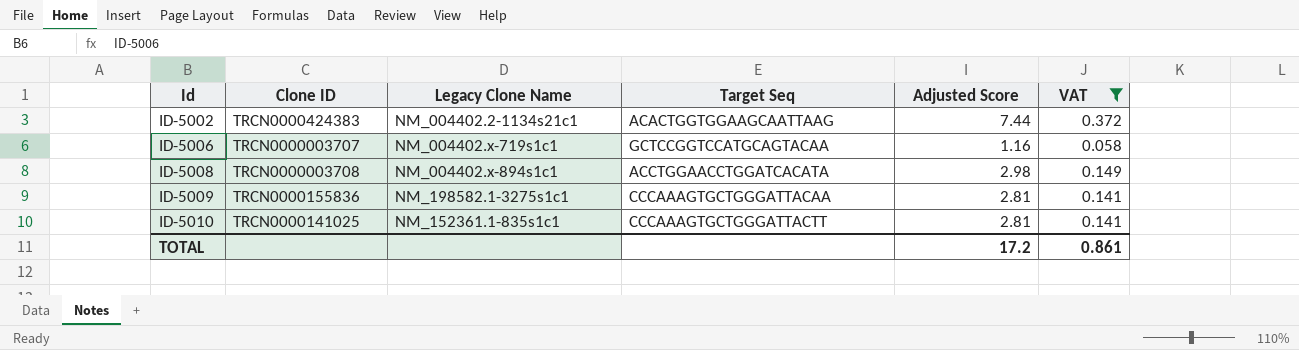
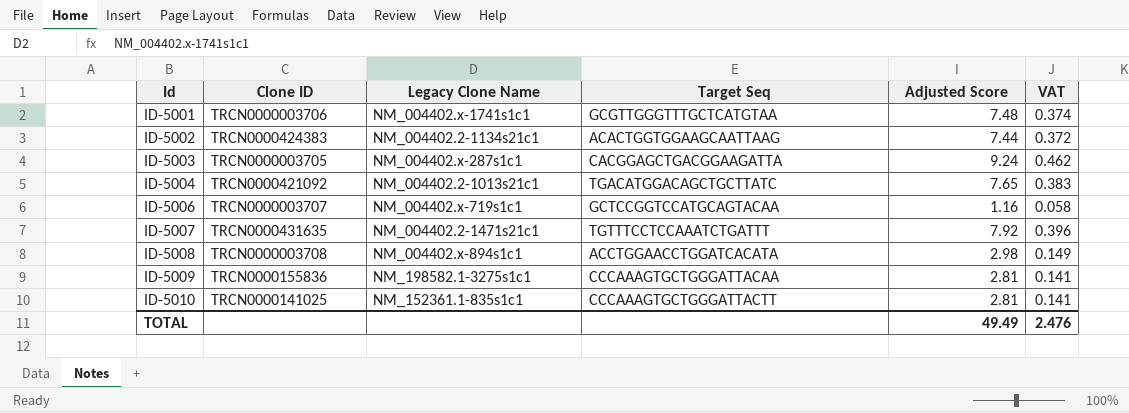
filter: VAT <= 0.372 -> none
TOTAL | Adjusted Score: 17.2 -> 49.49
TOTAL | VAT: 0.861 -> 2.476

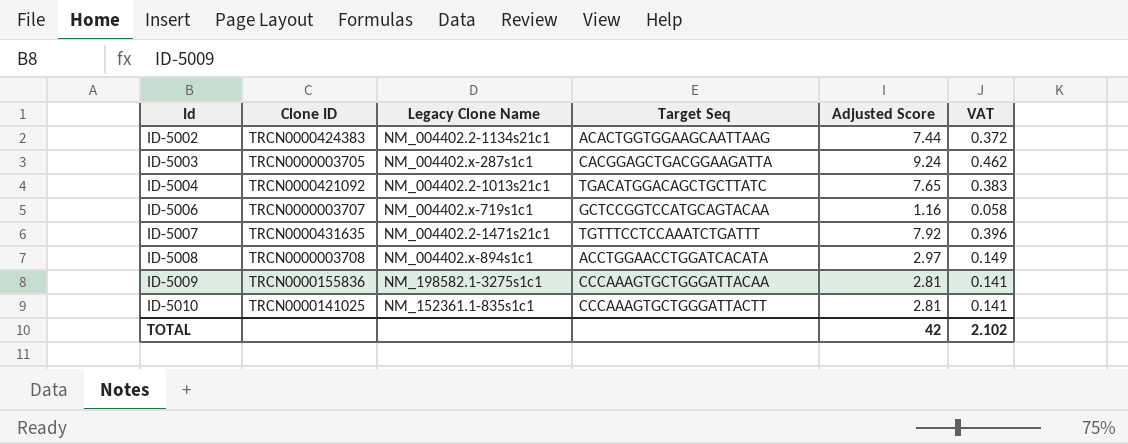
row ID-5001: TRCN0000003706 | NM_004402.x-1741s1c1 | GCGTTGGGTTTGCTCATGTAA | 7.48 | 0.374 -> none
ID-5008 | Adjusted Score: 2.98 -> 2.97
TOTAL | Adjusted Score: 49.49 -> 42
TOTAL | VAT: 2.476 -> 2.102

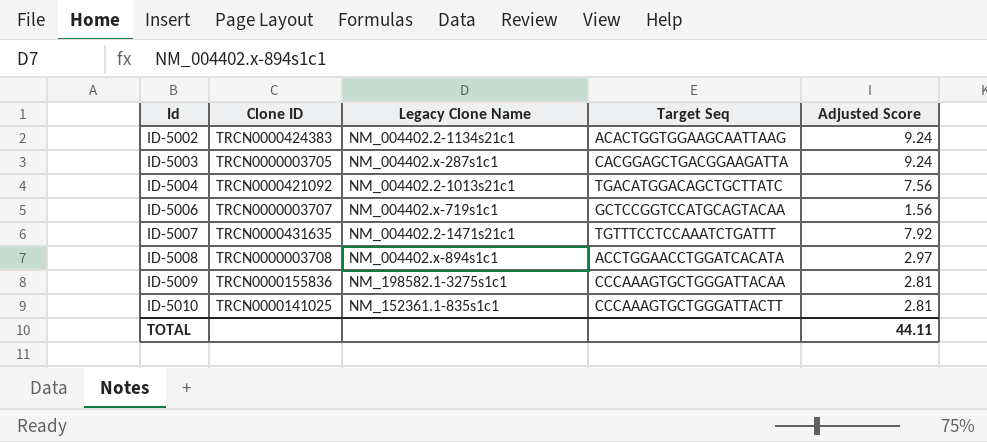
column VAT | formula: [Adjusted Score] * 0.05 -> none
ID-5002 | Adjusted Score: 7.44 -> 9.24
ID-5004 | Adjusted Score: 7.65 -> 7.56
ID-5006 | Adjusted Score: 1.16 -> 1.56
TOTAL | Adjusted Score: 42 -> 44.11

